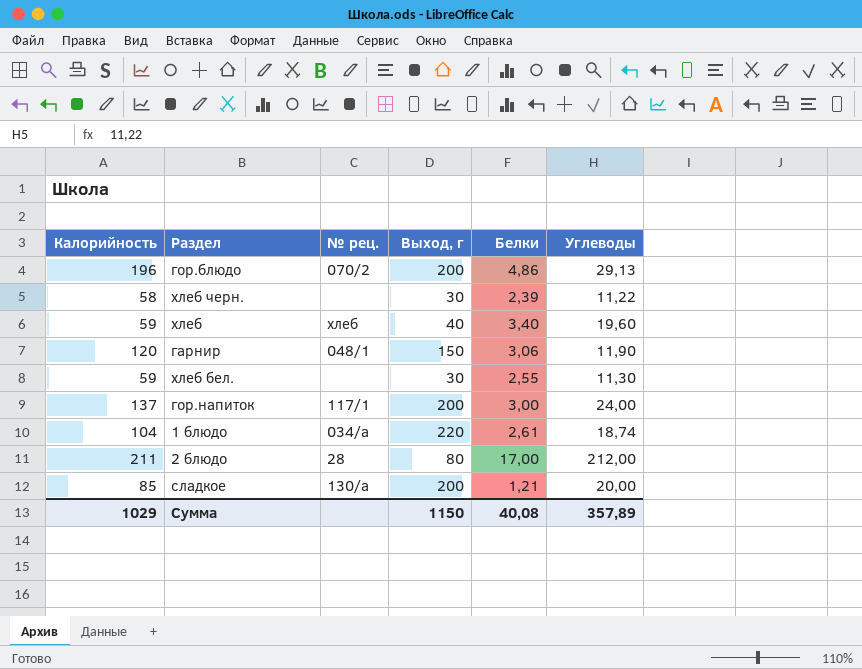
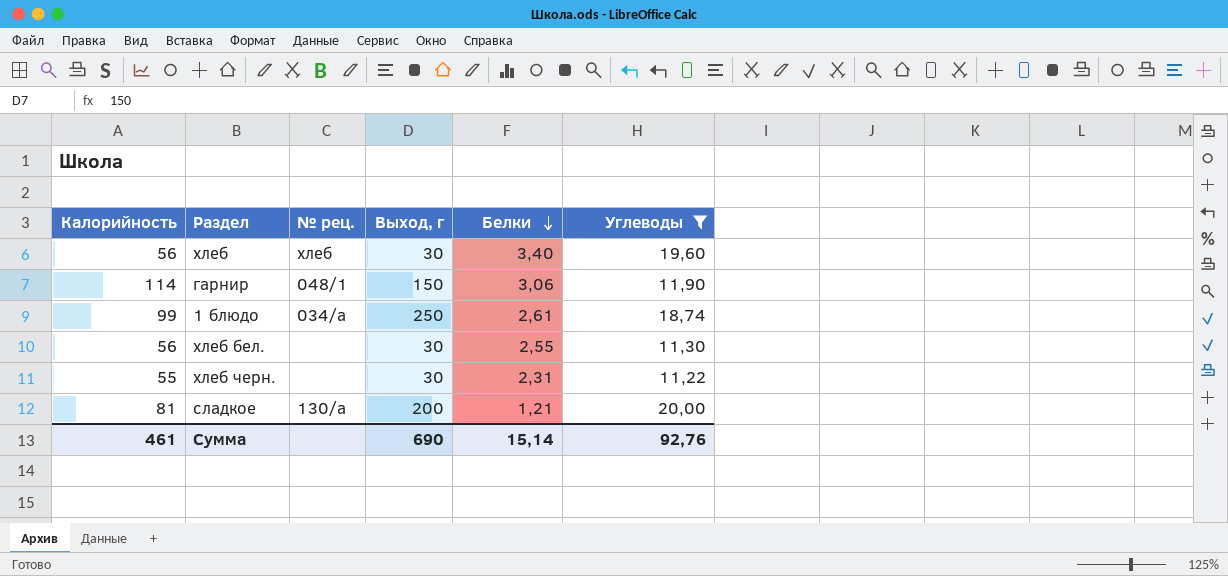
filter: none -> Углеводы <= 20,00
row order: none -> Белки descending
хлеб | Калорийность: 59 -> 56
хлеб | Выход, г: 40 -> 30
гарнир | Калорийность: 120 -> 114
1 блюдо | Калорийность: 104 -> 99
1 блюдо | Выход, г: 220 -> 250
хлеб бел. | Калорийность: 59 -> 56
хлеб черн. | Калорийность: 58 -> 55
хлеб черн. | Белки: 2,39 -> 2,31
сладкое | Калорийность: 85 -> 81
Сумма | Калорийность: 1029 -> 461
Сумма | Выход, г: 1150 -> 690
Сумма | Белки: 40,08 -> 15,14
Сумма | Углеводы: 357,89 -> 92,76

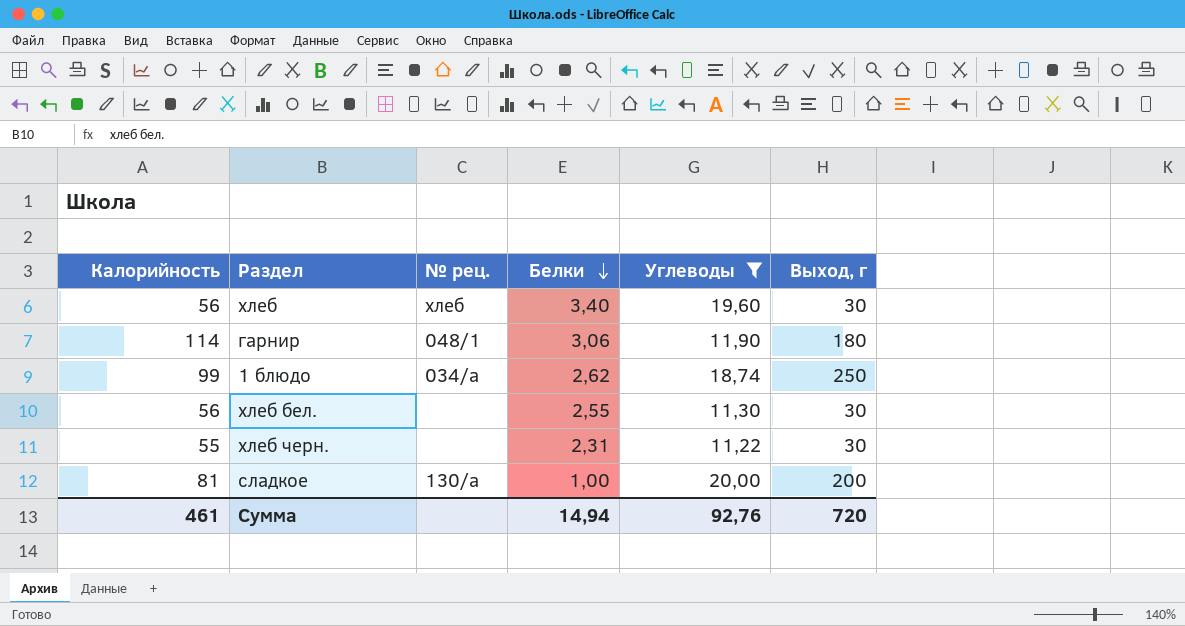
column Выход, г | position: 4 -> 6
гарнир | Выход, г: 150 -> 180
1 блюдо | Белки: 2,61 -> 2,62
сладкое | Белки: 1,21 -> 1,00
Сумма | Белки: 15,14 -> 14,94
Сумма | Выход, г: 690 -> 720

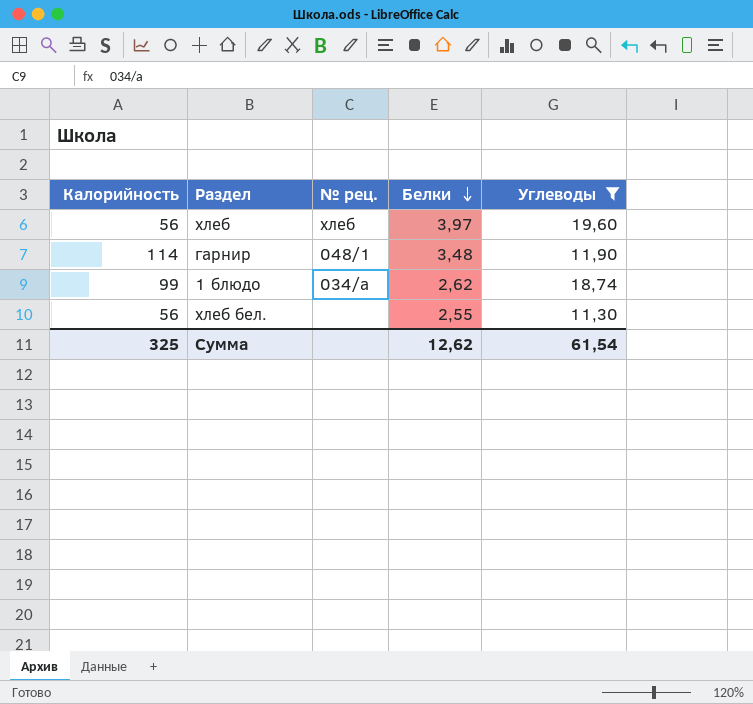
column Выход, г | position: 6 -> none
row хлеб черн.: 55 | none | 2,31 | 11,22 | 30 -> none
row сладкое: 81 | 130/а | 1,00 | 20,00 | 200 -> none
хлеб | Белки: 3,40 -> 3,97
гарнир | Белки: 3,06 -> 3,48
Сумма | Калорийность: 461 -> 325
Сумма | Белки: 14,94 -> 12,62
Сумма | Углеводы: 92,76 -> 61,54

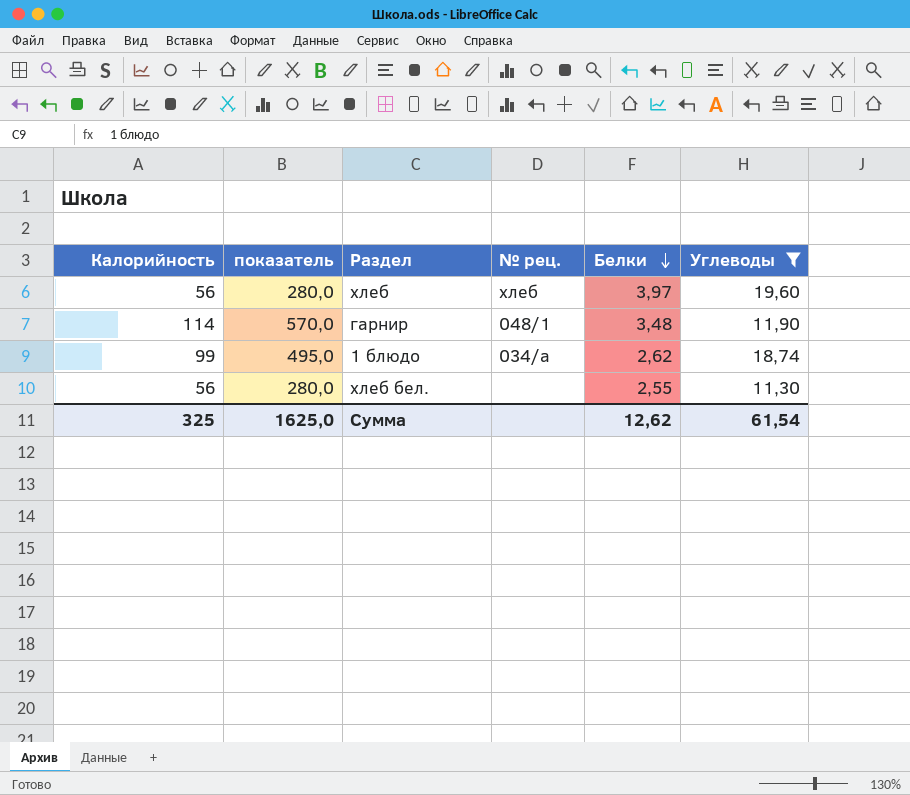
column показатель | formula: none -> [Калорийность] * 5

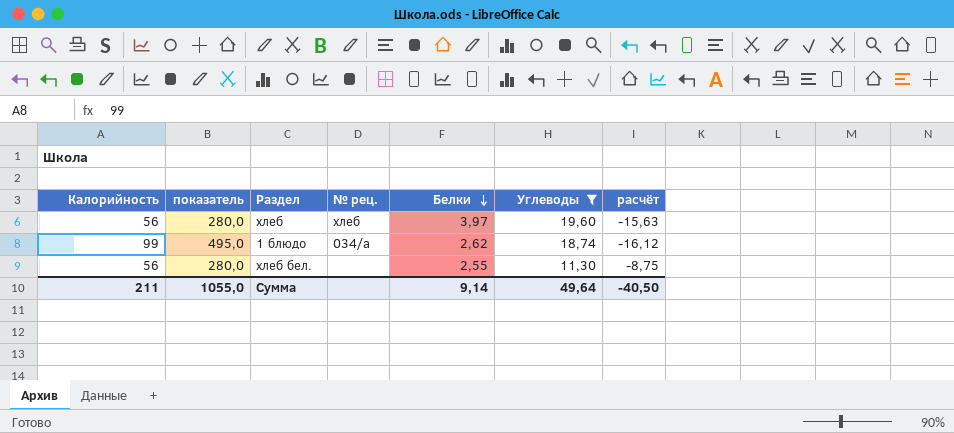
column расчёт | formula: none -> [Белки] - [Углеводы]
row гарнир: 114 | 570,0 | 048/1 | 3,48 | 11,90 -> none
Сумма | Калорийность: 325 -> 211
Сумма | показатель: 1625,0 -> 1055,0
Сумма | Белки: 12,62 -> 9,14
Сумма | Углеводы: 61,54 -> 49,64

